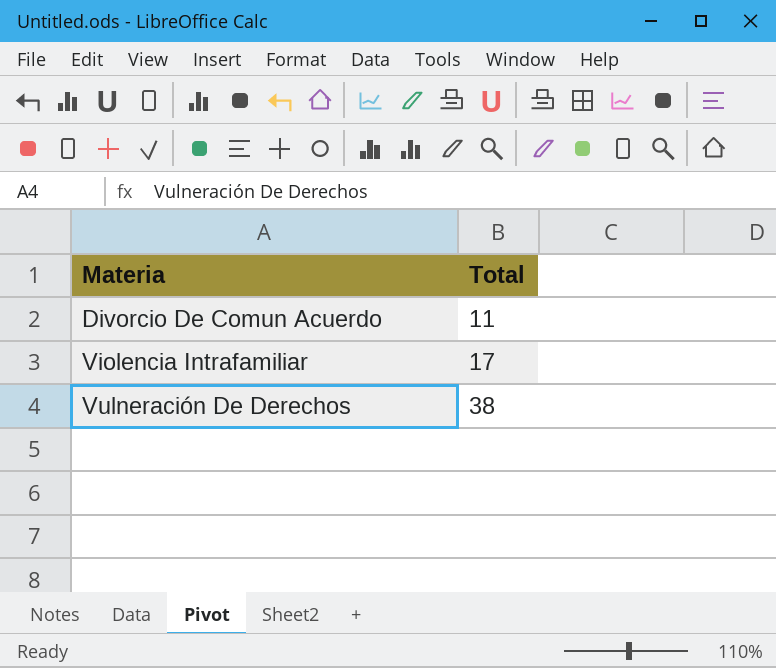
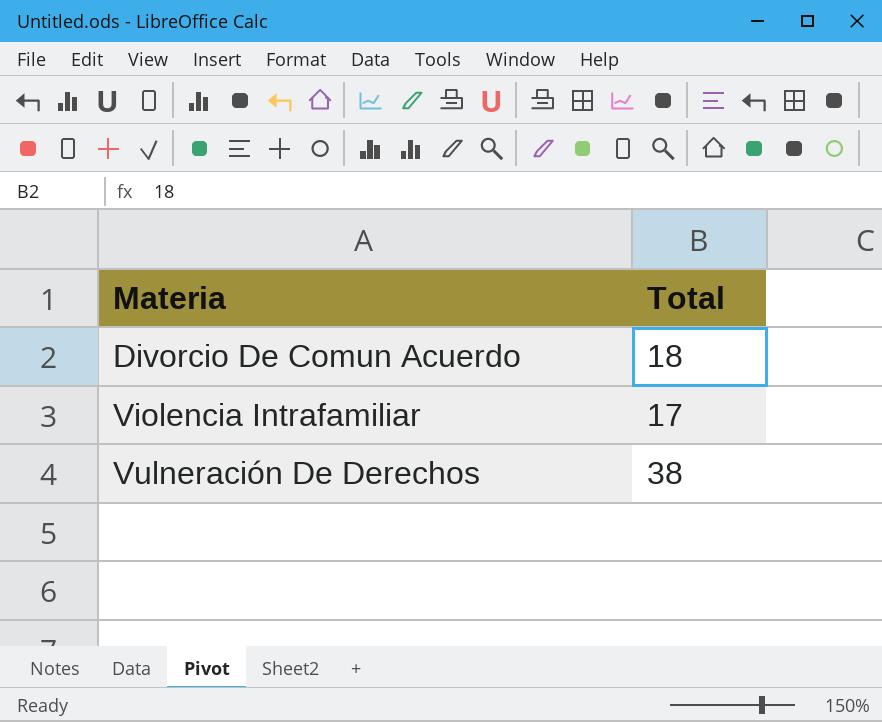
Divorcio De Comun Acuerdo | Total: 11 -> 18

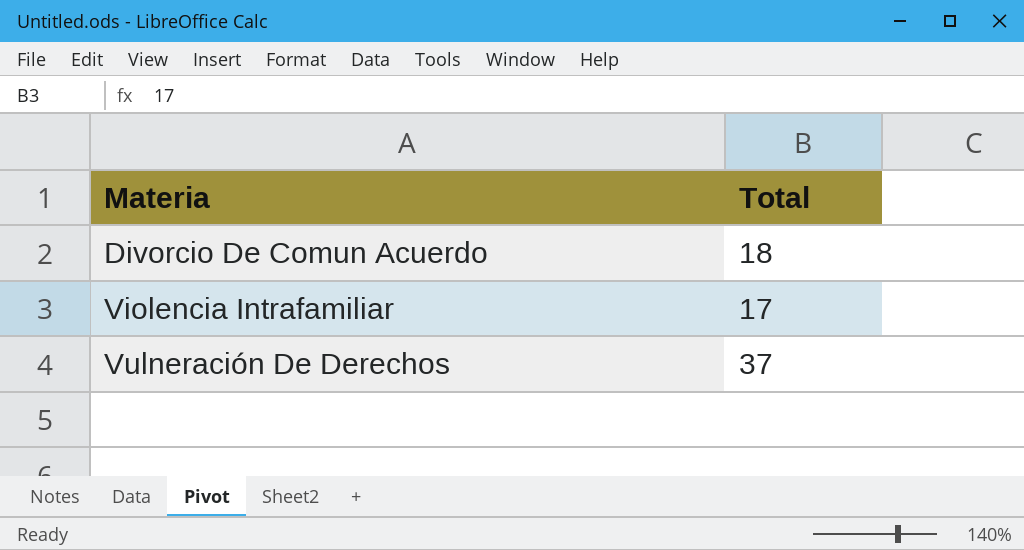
Vulneración De Derechos | Total: 38 -> 37

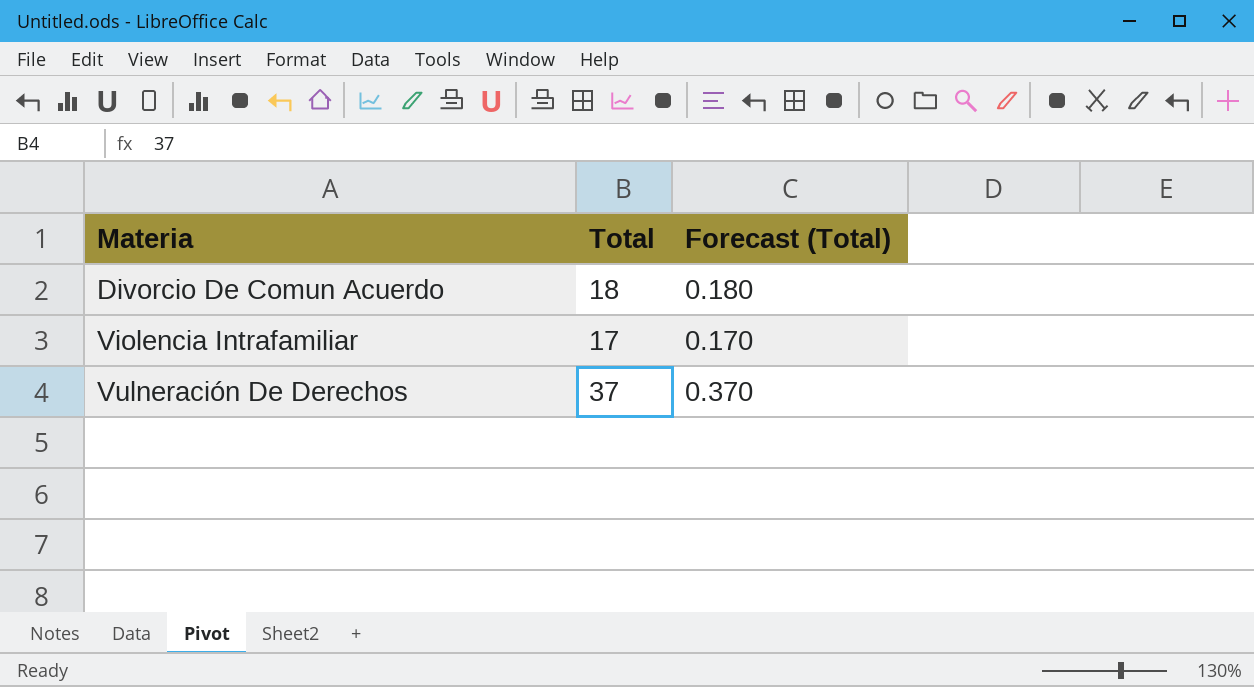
column Forecast (Total) | formula: none -> [Total] * 0.01

